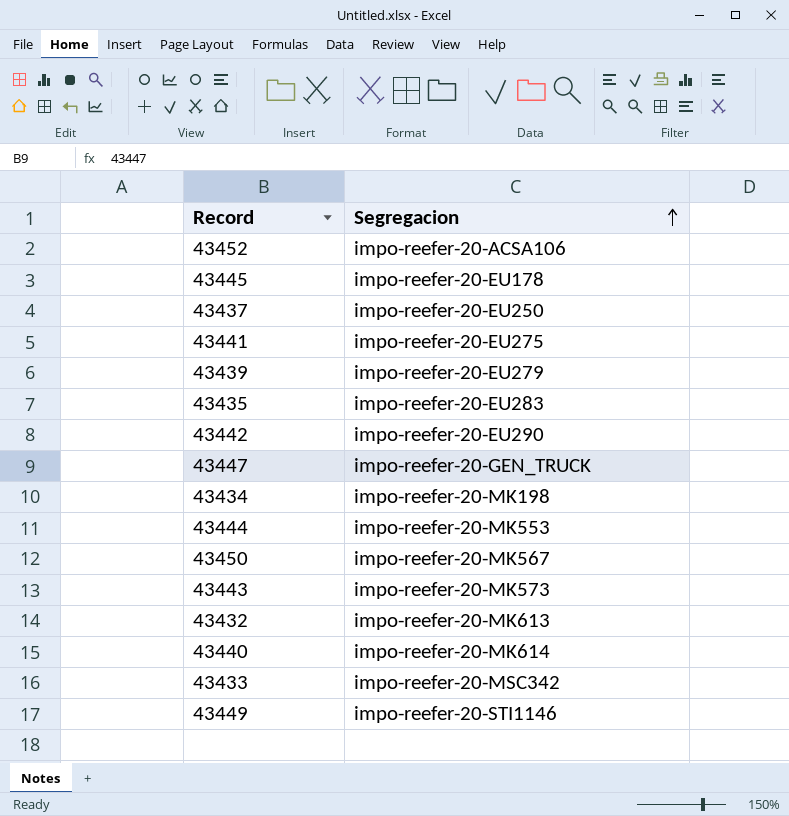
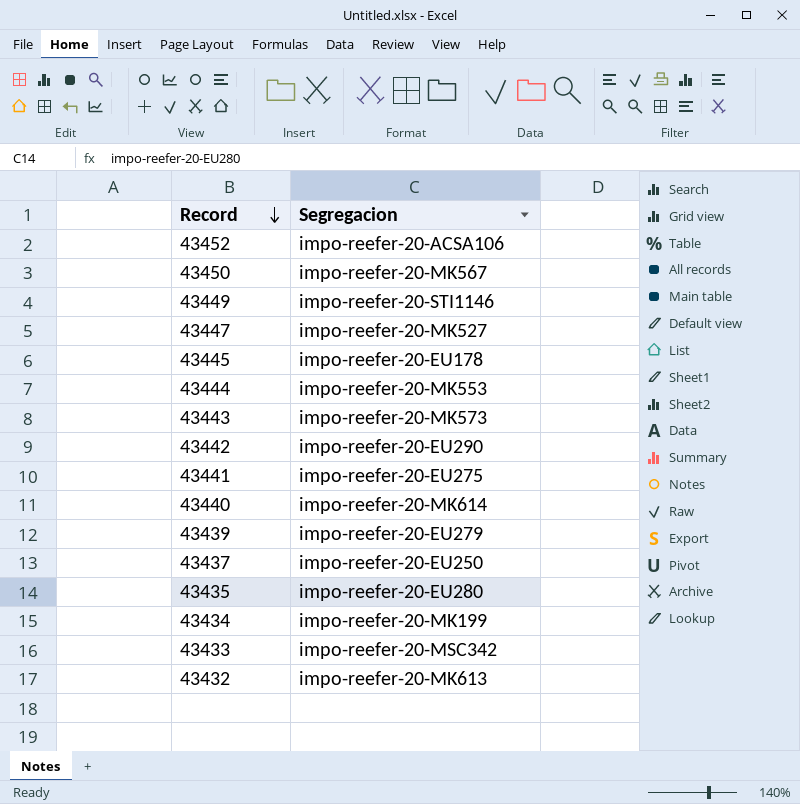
row order: Segregacion ascending -> Record descending
43447 | Segregacion: impo-reefer-20-GEN_TRUCK -> impo-reefer-20-MK527
43435 | Segregacion: impo-reefer-20-EU283 -> impo-reefer-20-EU280
43434 | Segregacion: impo-reefer-20-MK198 -> impo-reefer-20-MK199

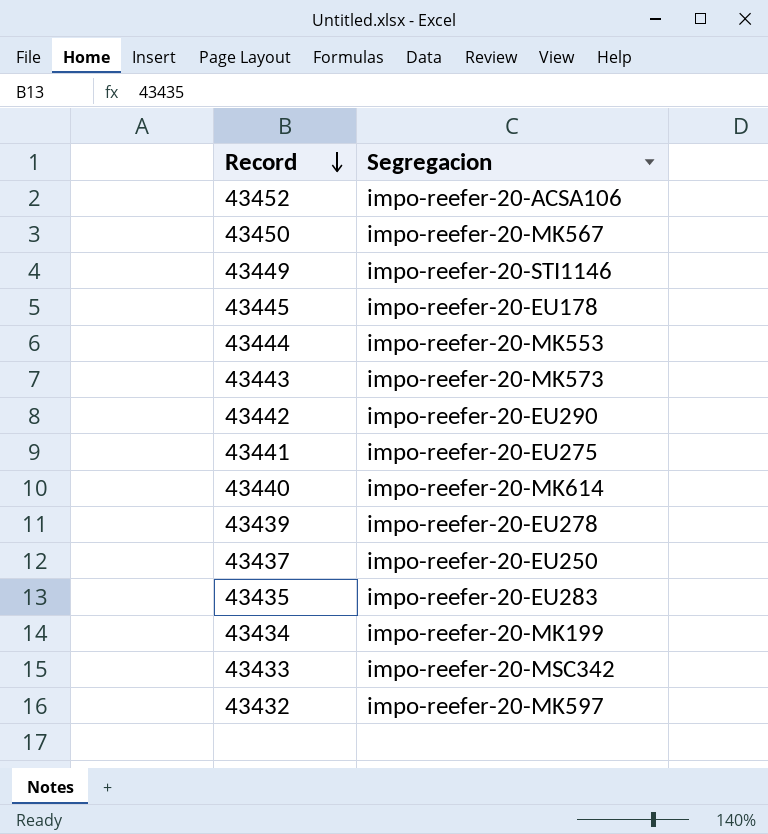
row 43447: impo-reefer-20-MK527 -> none
43439 | Segregacion: impo-reefer-20-EU279 -> impo-reefer-20-EU278
43435 | Segregacion: impo-reefer-20-EU280 -> impo-reefer-20-EU283
43432 | Segregacion: impo-reefer-20-MK613 -> impo-reefer-20-MK597

